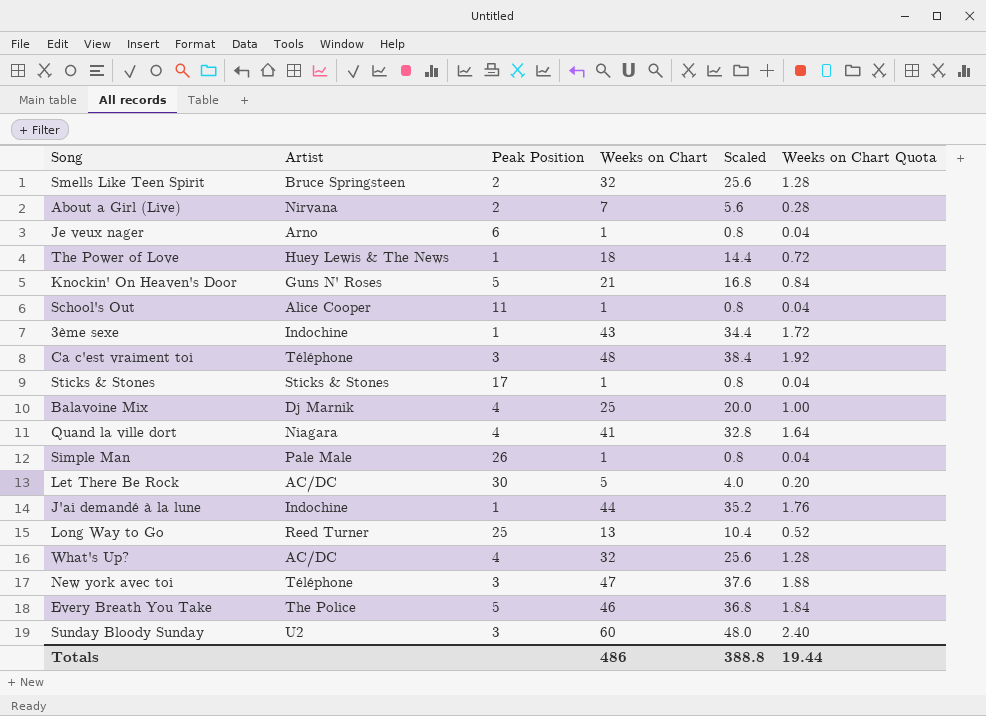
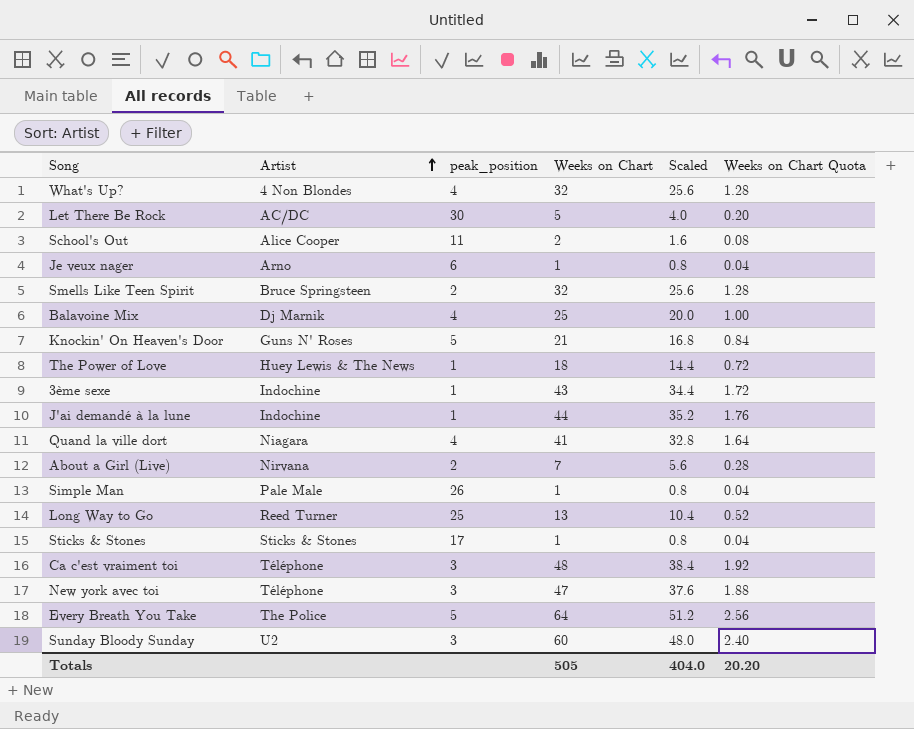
row order: none -> Artist ascending
column name: Peak Position -> peak_position
What's Up? | Artist: AC/DC -> 4 Non Blondes
School's Out | Weeks on Chart: 1 -> 2
School's Out | Scaled: 0.8 -> 1.6
School's Out | Weeks on Chart Quota: 0.04 -> 0.08
Every Breath You Take | Weeks on Chart: 46 -> 64
Every Breath You Take | Scaled: 36.8 -> 51.2
Every Breath You Take | Weeks on Chart Quota: 1.84 -> 2.56
Totals | Weeks on Chart: 486 -> 505
Totals | Scaled: 388.8 -> 404.0
Totals | Weeks on Chart Quota: 19.44 -> 20.20

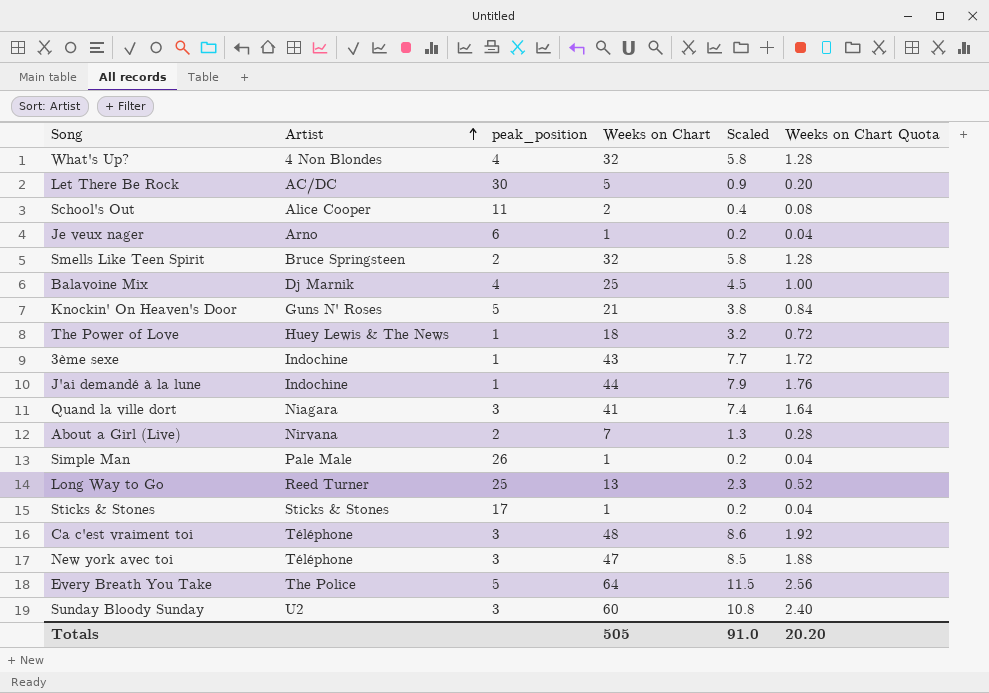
column Scaled | formula: [Weeks on Chart] * 0.8 -> [Weeks on Chart] * 0.18
Quand la ville dort | peak_position: 4 -> 3
Totals | Scaled: 404.0 -> 91.0

